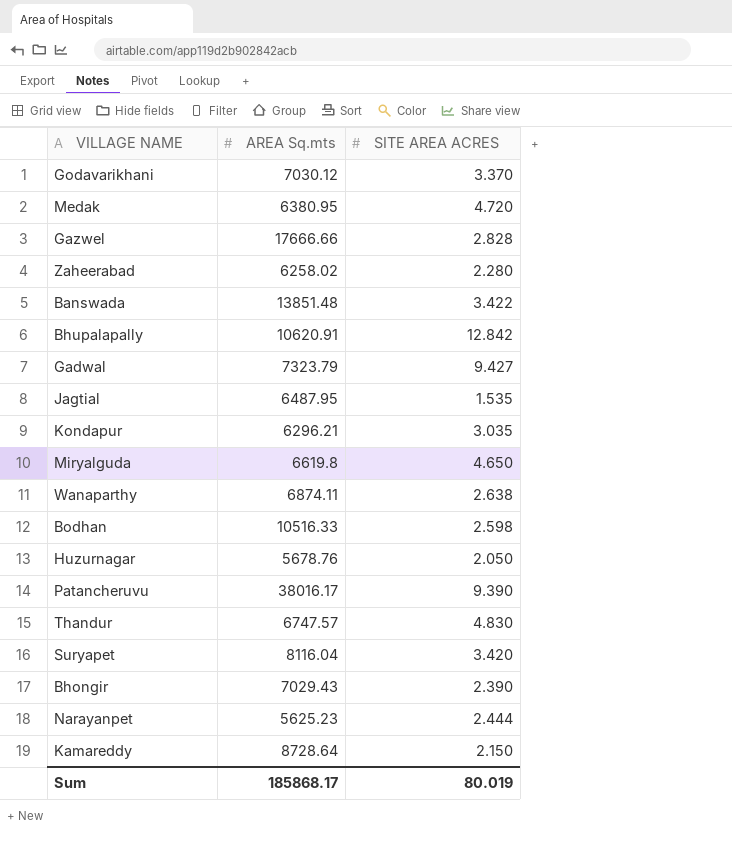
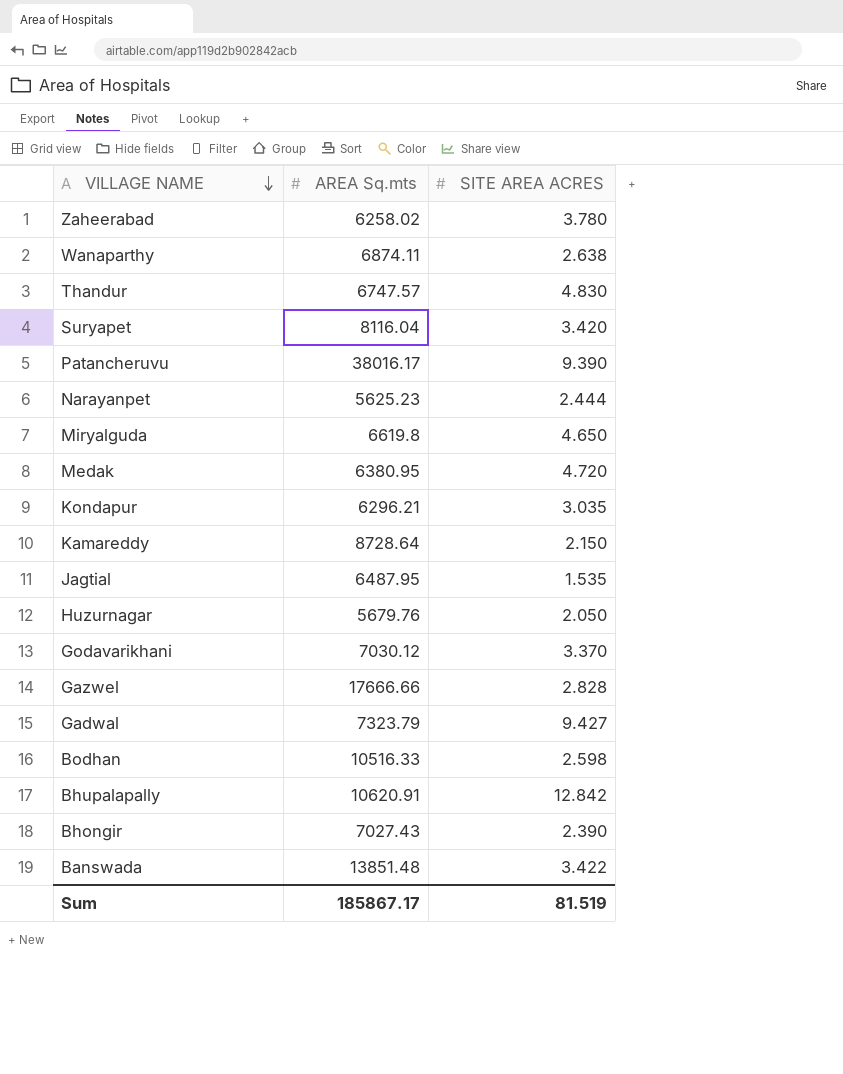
row order: none -> VILLAGE NAME descending
Zaheerabad | SITE AREA ACRES: 2.280 -> 3.780
Huzurnagar | AREA Sq.mts: 5678.76 -> 5679.76
Bhongir | AREA Sq.mts: 7029.43 -> 7027.43
Sum | AREA Sq.mts: 185868.17 -> 185867.17
Sum | SITE AREA ACRES: 80.019 -> 81.519

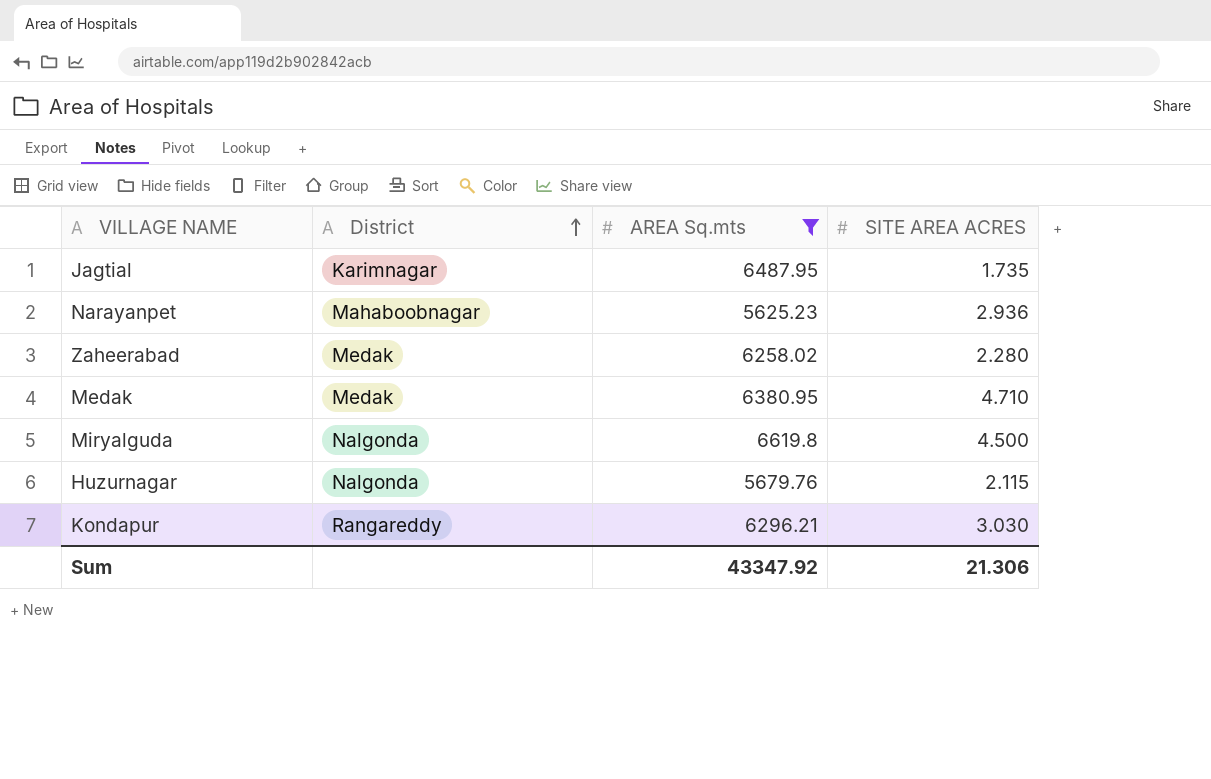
filter: none -> AREA Sq.mts <= 6619.8
row order: VILLAGE NAME descending -> District ascending
column District | position: none -> 2
Jagtial | SITE AREA ACRES: 1.535 -> 1.735
Narayanpet | SITE AREA ACRES: 2.444 -> 2.936
Zaheerabad | SITE AREA ACRES: 3.780 -> 2.280
Medak | SITE AREA ACRES: 4.720 -> 4.710
Miryalguda | SITE AREA ACRES: 4.650 -> 4.500
Huzurnagar | SITE AREA ACRES: 2.050 -> 2.115
Kondapur | SITE AREA ACRES: 3.035 -> 3.030
Sum | AREA Sq.mts: 185867.17 -> 43347.92
Sum | SITE AREA ACRES: 81.519 -> 21.306

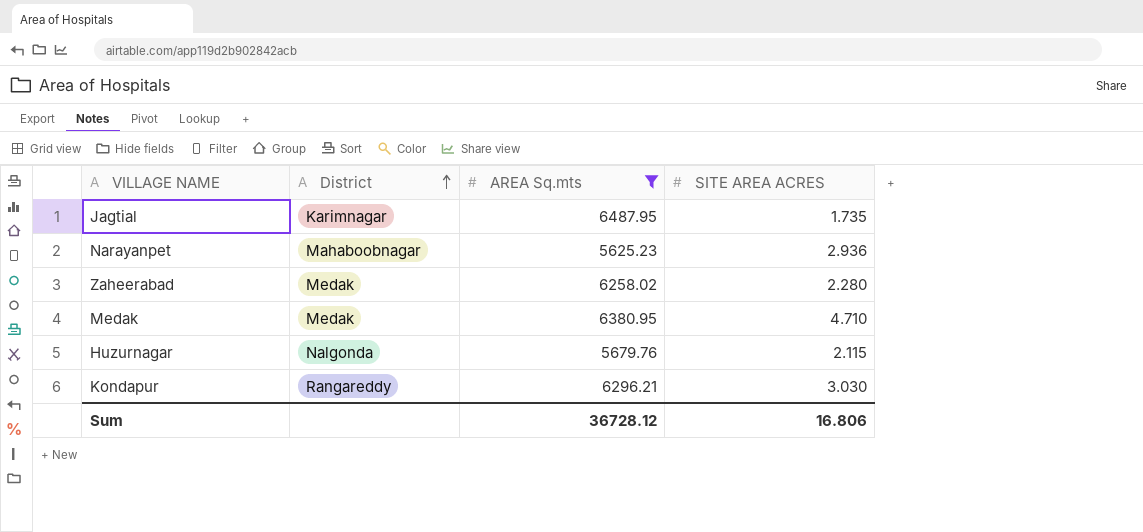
row Miryalguda: Nalgonda | 6619.8 | 4.500 -> none
Sum | AREA Sq.mts: 43347.92 -> 36728.12
Sum | SITE AREA ACRES: 21.306 -> 16.806

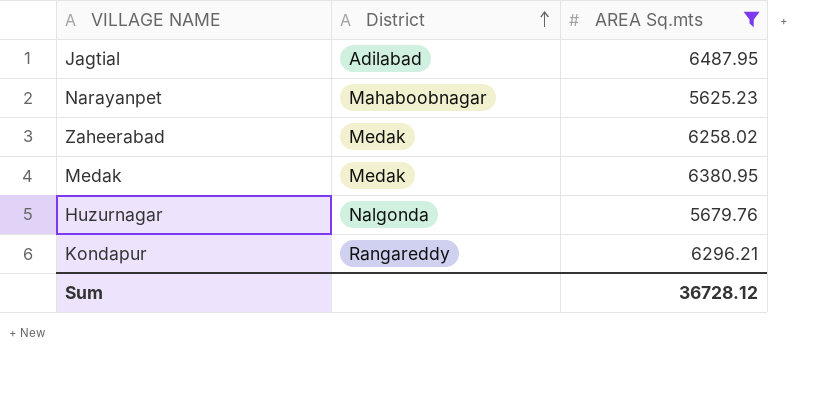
column SITE AREA ACRES | position: 4 -> none
Jagtial | District: Karimnagar -> Adilabad

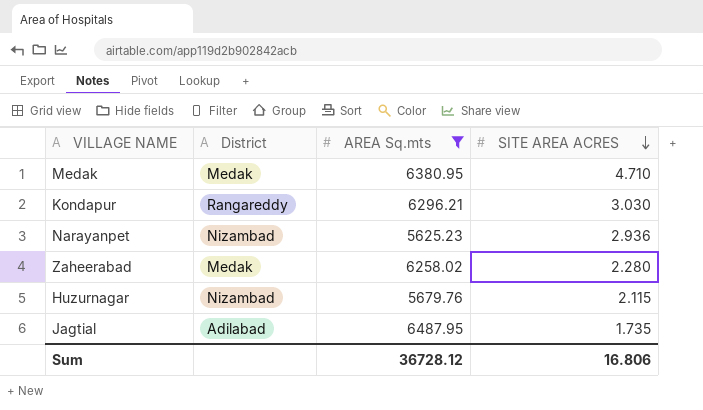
row order: District ascending -> SITE AREA ACRES descending
column SITE AREA ACRES | position: none -> 4
Narayanpet | District: Mahaboobnagar -> Nizambad
Huzurnagar | District: Nalgonda -> Nizambad

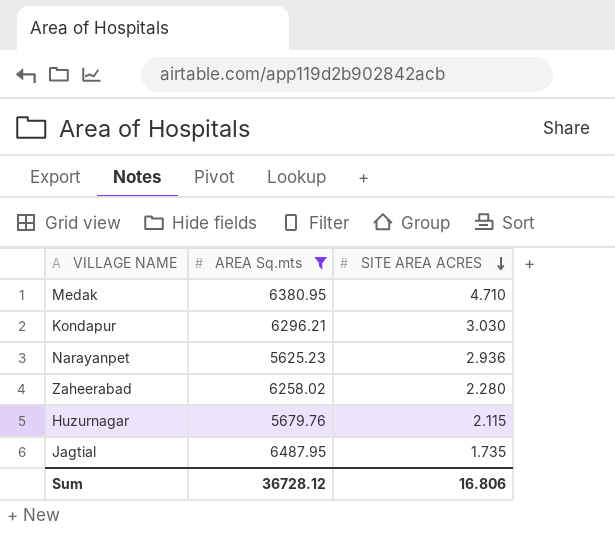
column District | position: 2 -> none

